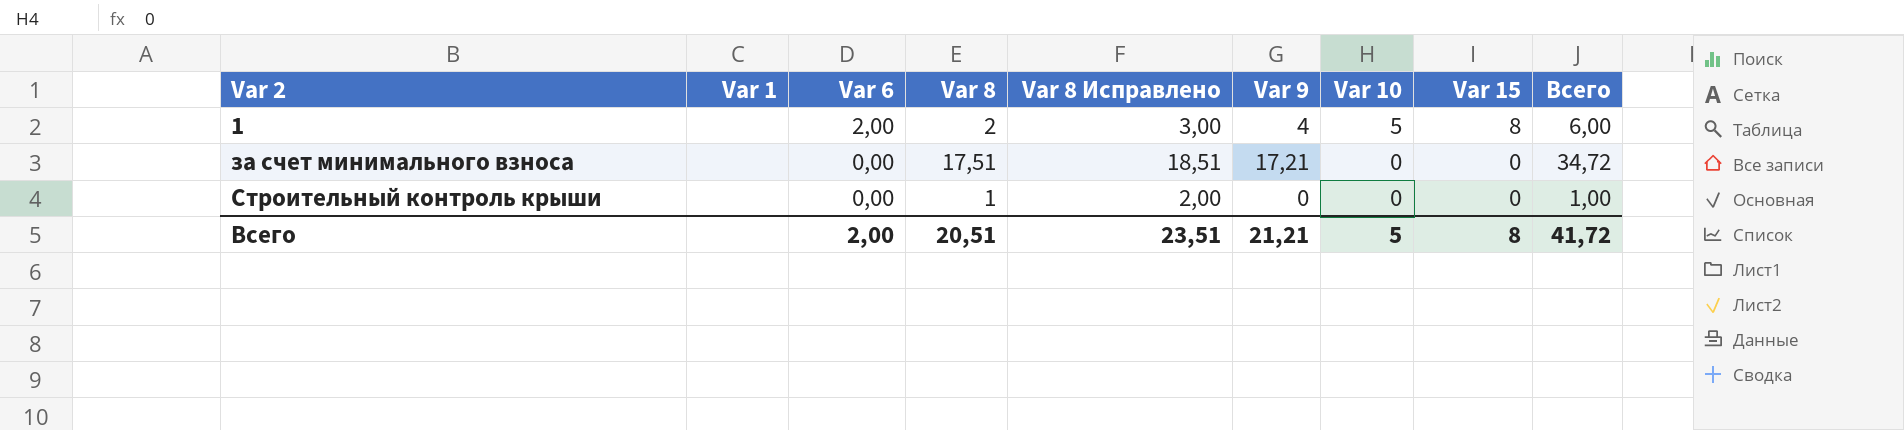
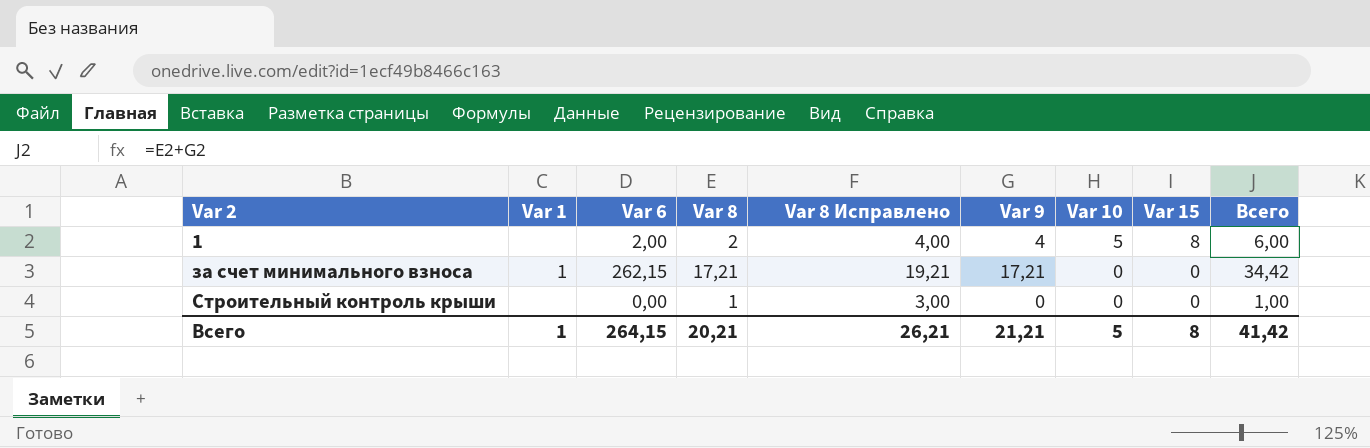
column Var 8 Исправлено | formula: [Var 8] + 1 -> [Var 8] + 2
за счет минимального взноса | Var 1: none -> 1
за счет минимального взноса | Var 6: 0,00 -> 262,15
за счет минимального взноса | Var 8: 17,51 -> 17,21
за счет минимального взноса | Всего: 34,72 -> 34,42
Всего | Var 1: none -> 1
Всего | Var 6: 2,00 -> 264,15
Всего | Var 8: 20,51 -> 20,21
Всего | Var 8 Исправлено: 23,51 -> 26,21
Всего | Всего: 41,72 -> 41,42

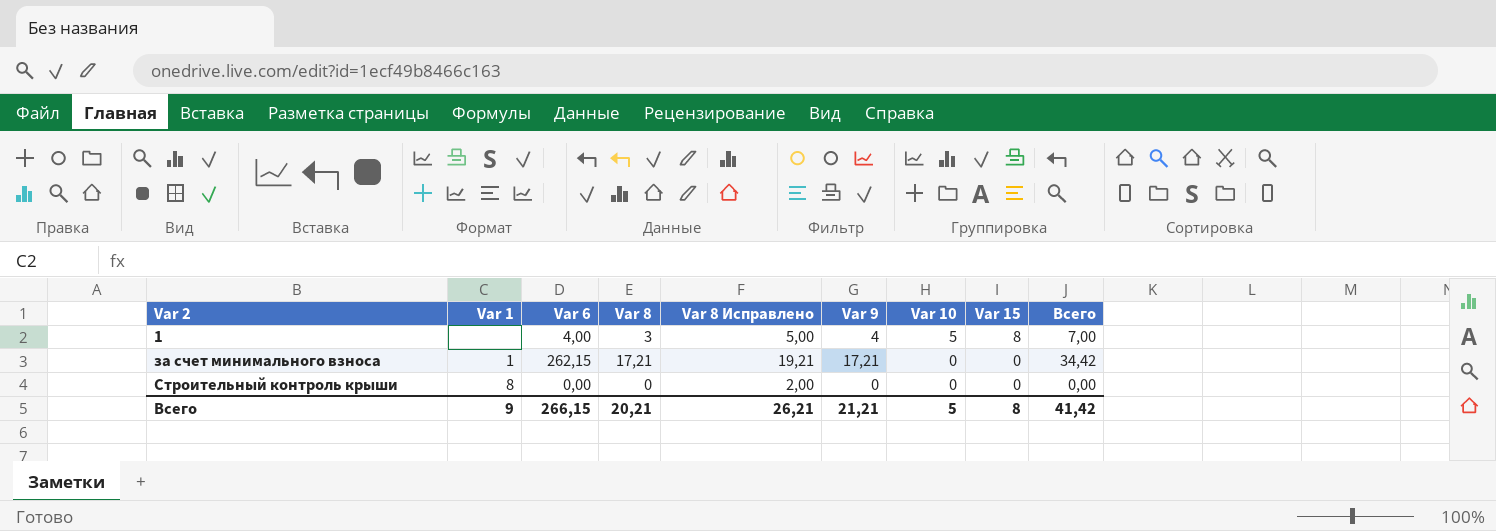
1 | Var 6: 2,00 -> 4,00
1 | Var 8: 2 -> 3
1 | Var 8 Исправлено: 4,00 -> 5,00
1 | Всего: 6,00 -> 7,00
Строительный контроль крыши | Var 1: none -> 8
Строительный контроль крыши | Var 8: 1 -> 0
Строительный контроль крыши | Var 8 Исправлено: 3,00 -> 2,00
Строительный контроль крыши | Всего: 1,00 -> 0,00
Всего | Var 1: 1 -> 9
Всего | Var 6: 264,15 -> 266,15

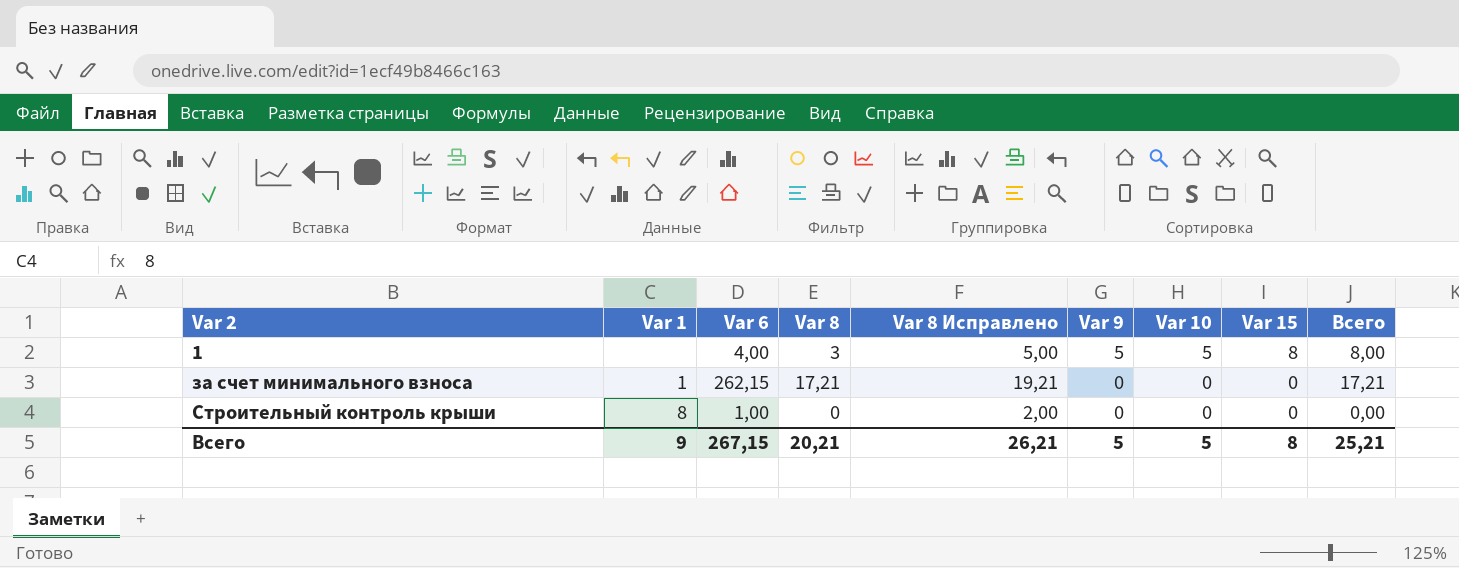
1 | Var 9: 4 -> 5
1 | Всего: 7,00 -> 8,00
за счет минимального взноса | Var 9: 17,21 -> 0
за счет минимального взноса | Всего: 34,42 -> 17,21
Строительный контроль крыши | Var 6: 0,00 -> 1,00
Всего | Var 6: 266,15 -> 267,15
Всего | Var 9: 21,21 -> 5
Всего | Всего: 41,42 -> 25,21

